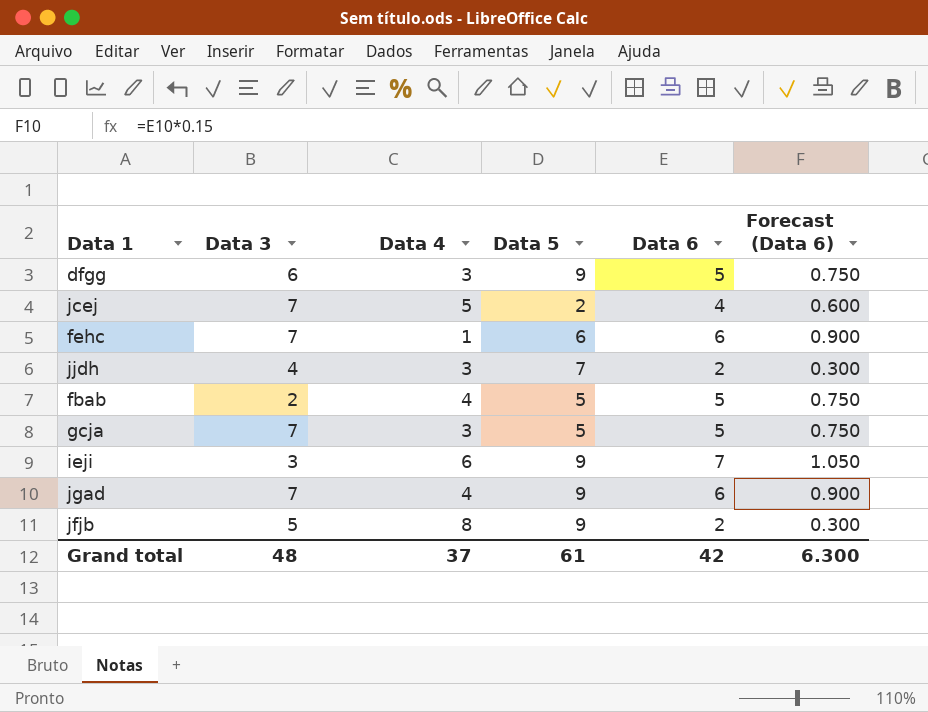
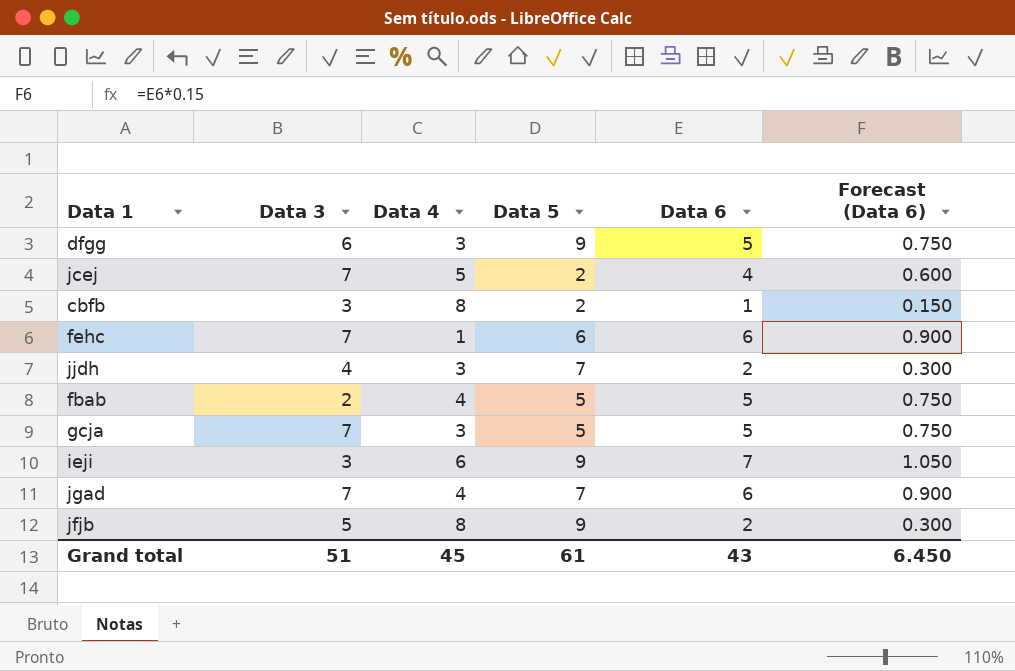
row cbfb: none -> 3 | 8 | 2 | 1 | 0.150
jgad | Data 5: 9 -> 7
Grand total | Data 3: 48 -> 51
Grand total | Data 4: 37 -> 45
Grand total | Data 6: 42 -> 43
Grand total | Forecast (Data 6): 6.300 -> 6.450

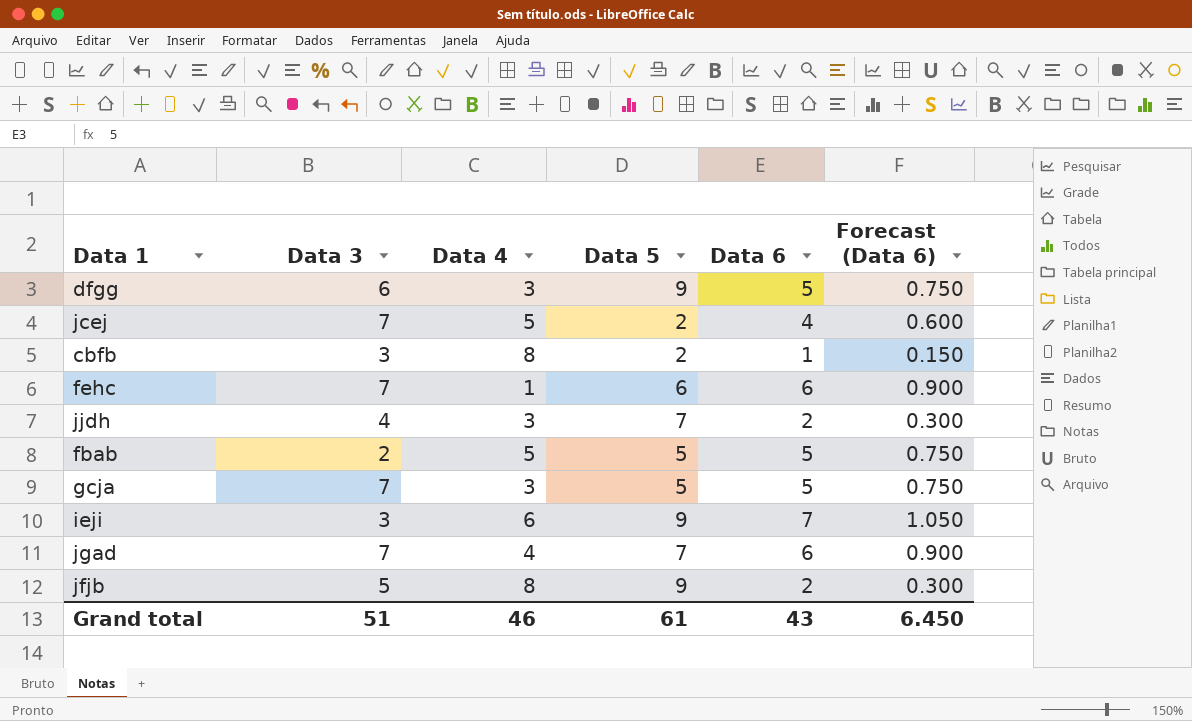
fbab | Data 4: 4 -> 5
Grand total | Data 4: 45 -> 46

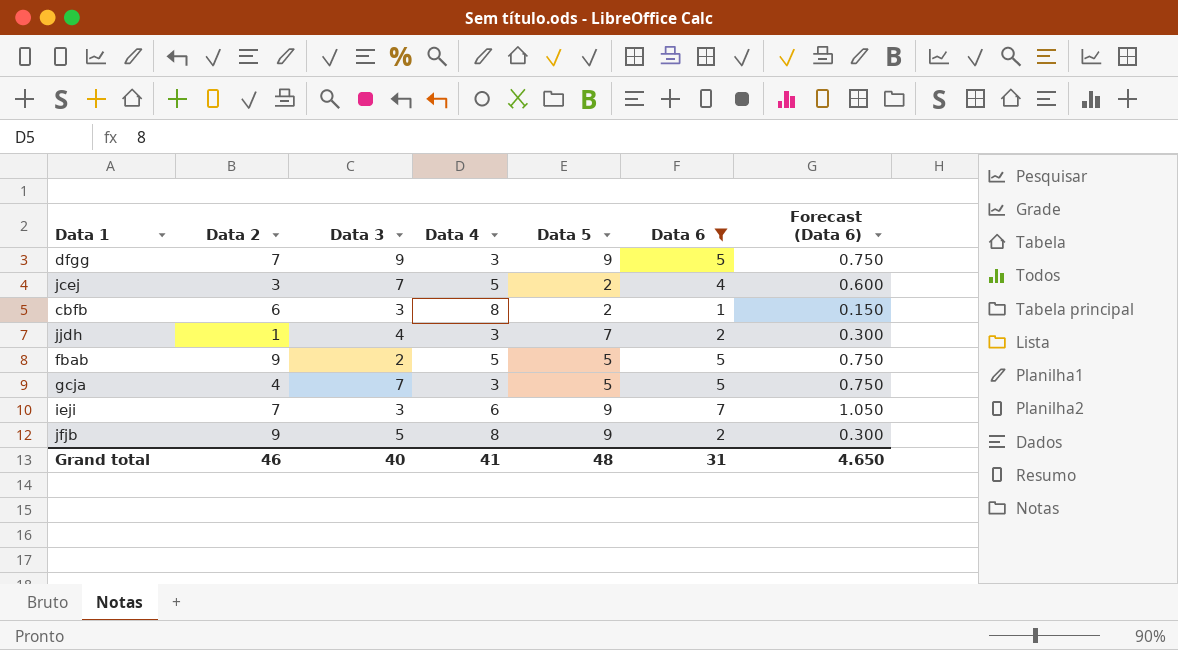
filter: none -> Data 6 != 6
column Data 2 | position: none -> 2
dfgg | Data 3: 6 -> 9
Grand total | Data 3: 51 -> 40
Grand total | Data 4: 46 -> 41
Grand total | Data 5: 61 -> 48
Grand total | Data 6: 43 -> 31
Grand total | Forecast (Data 6): 6.450 -> 4.650

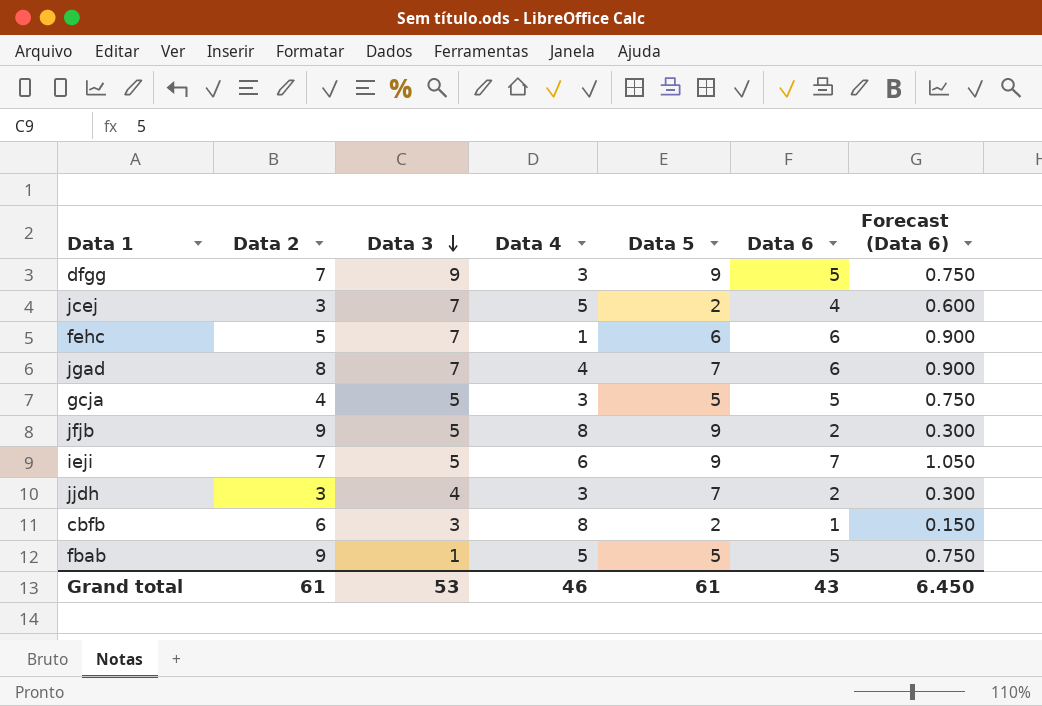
filter: Data 6 != 6 -> none
row order: none -> Data 3 descending
gcja | Data 3: 7 -> 5
ieji | Data 3: 3 -> 5
jjdh | Data 2: 1 -> 3
fbab | Data 3: 2 -> 1
Grand total | Data 2: 46 -> 61
Grand total | Data 3: 40 -> 53
Grand total | Data 4: 41 -> 46
Grand total | Data 5: 48 -> 61
Grand total | Data 6: 31 -> 43
Grand total | Forecast (Data 6): 4.650 -> 6.450

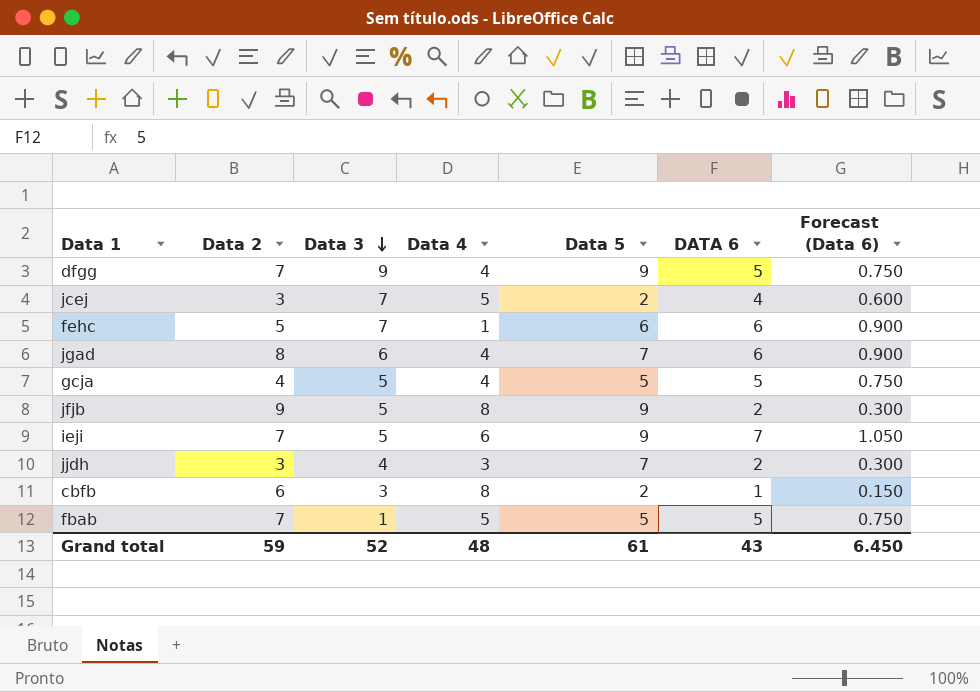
column name: Data 6 -> DATA 6
dfgg | Data 4: 3 -> 4
jgad | Data 3: 7 -> 6
gcja | Data 4: 3 -> 4
fbab | Data 2: 9 -> 7
Grand total | Data 2: 61 -> 59
Grand total | Data 3: 53 -> 52
Grand total | Data 4: 46 -> 48

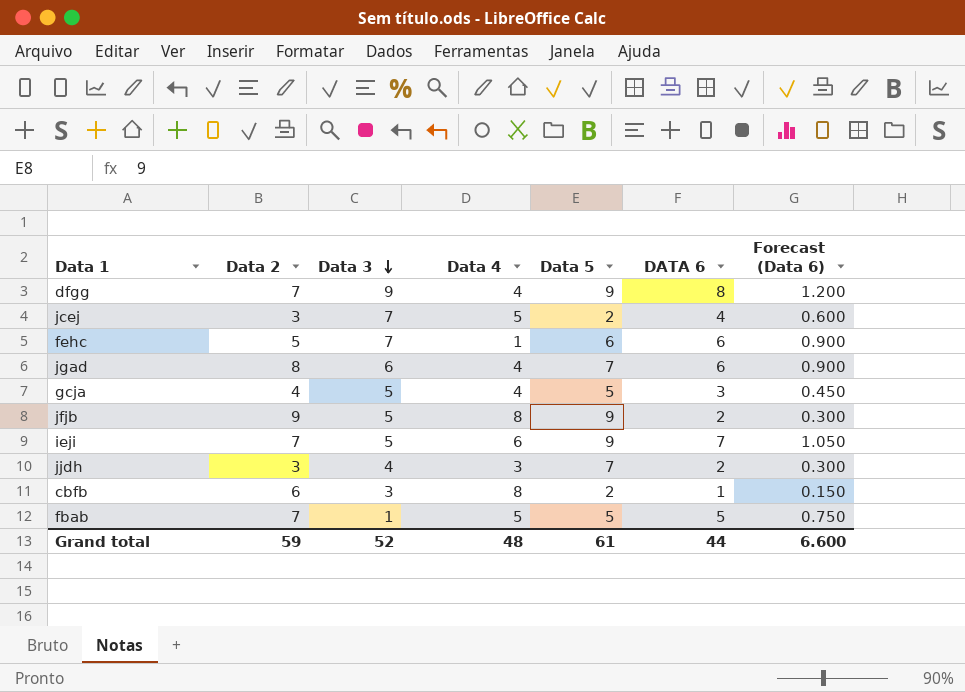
dfgg | DATA 6: 5 -> 8
dfgg | Forecast (Data 6): 0.750 -> 1.200
gcja | DATA 6: 5 -> 3
gcja | Forecast (Data 6): 0.750 -> 0.450
Grand total | DATA 6: 43 -> 44
Grand total | Forecast (Data 6): 6.450 -> 6.600

